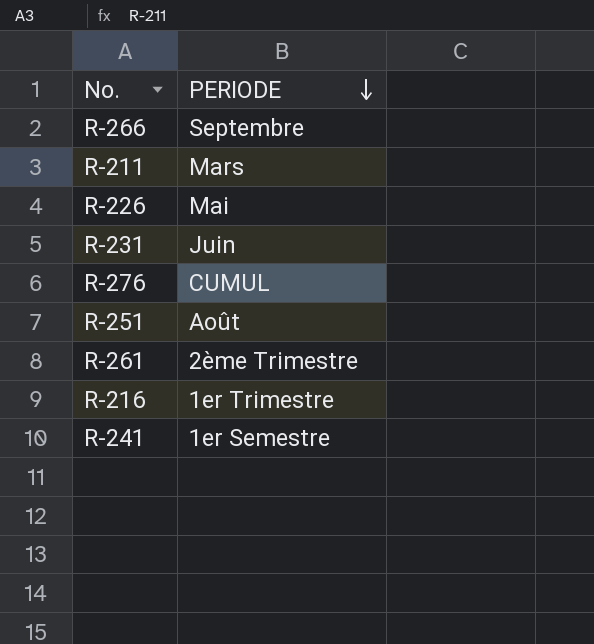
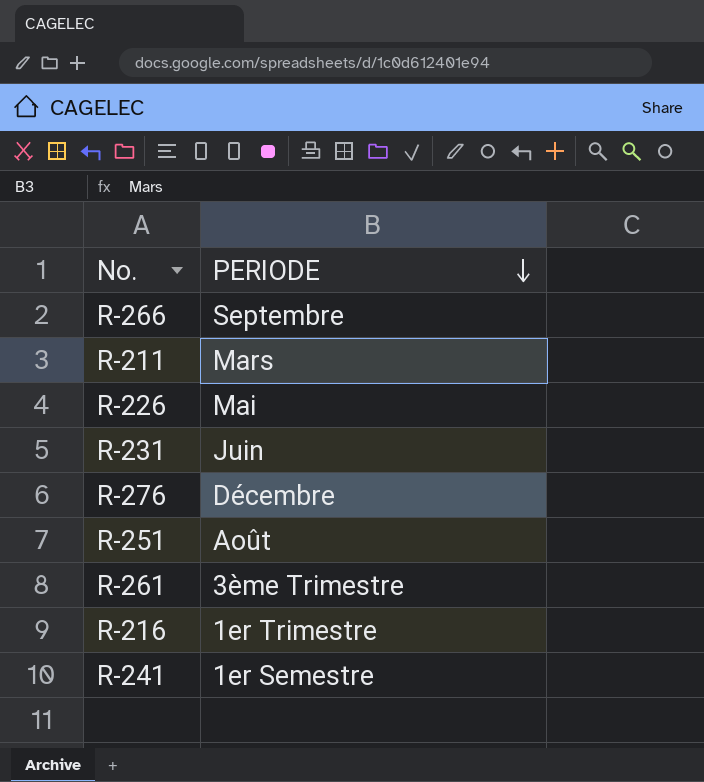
R-276 | PERIODE: CUMUL -> Décembre
R-261 | PERIODE: 2ème Trimestre -> 3ème Trimestre

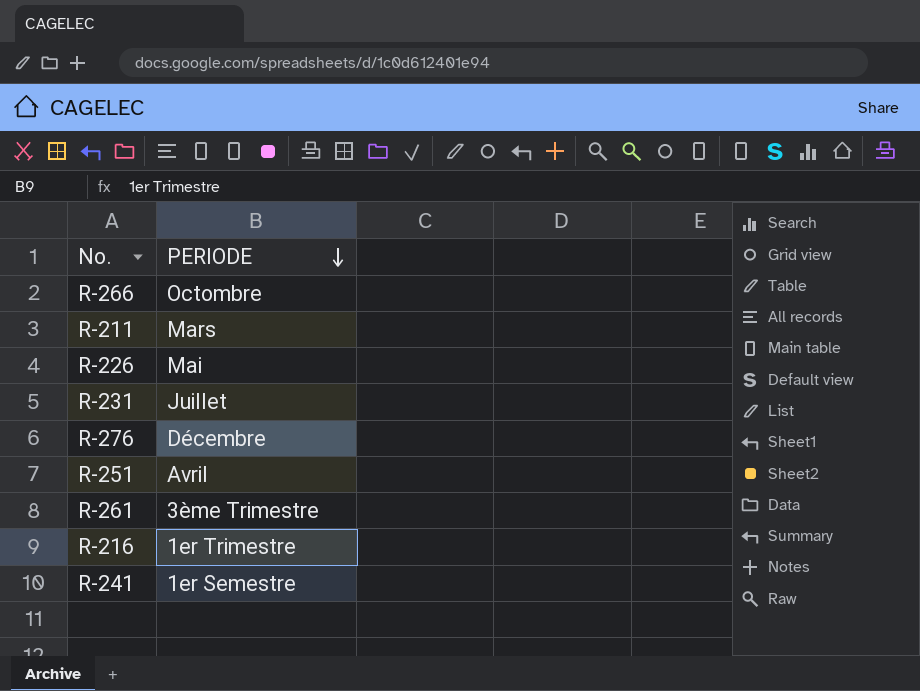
R-266 | PERIODE: Septembre -> Octombre
R-231 | PERIODE: Juin -> Juillet
R-251 | PERIODE: Août -> Avril

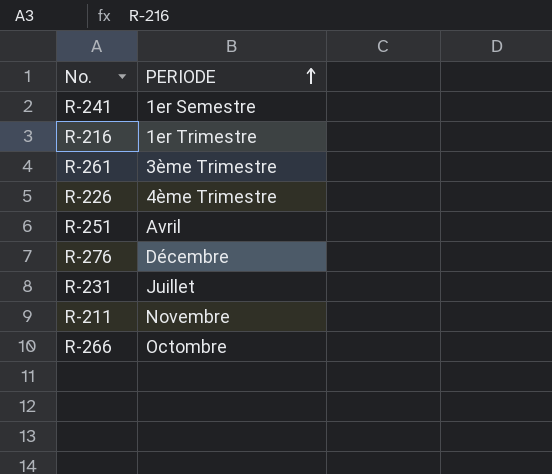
row order: PERIODE descending -> PERIODE ascending
R-226 | PERIODE: Mai -> 4ème Trimestre
R-211 | PERIODE: Mars -> Novembre

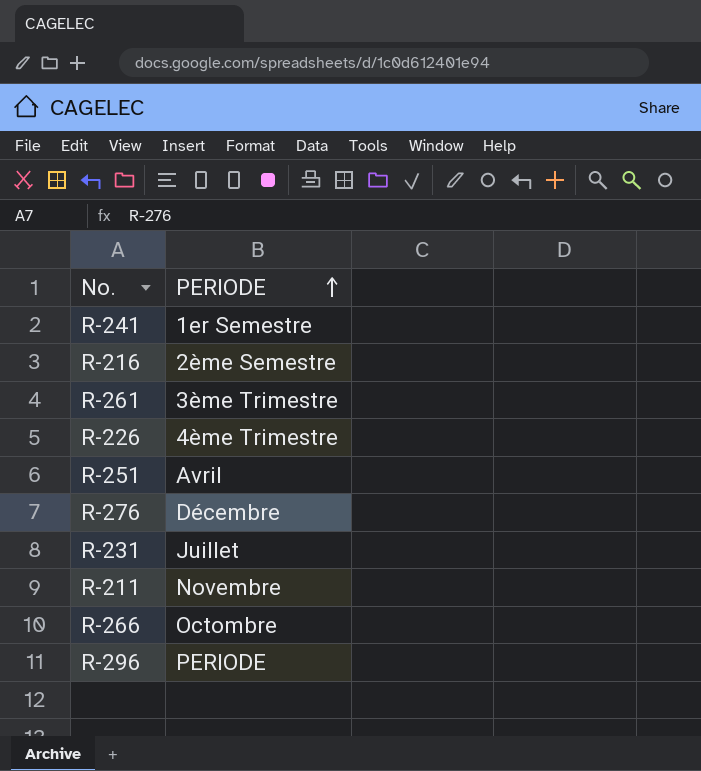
R-216 | PERIODE: 1er Trimestre -> 2ème Semestre
row R-296: none -> PERIODE

